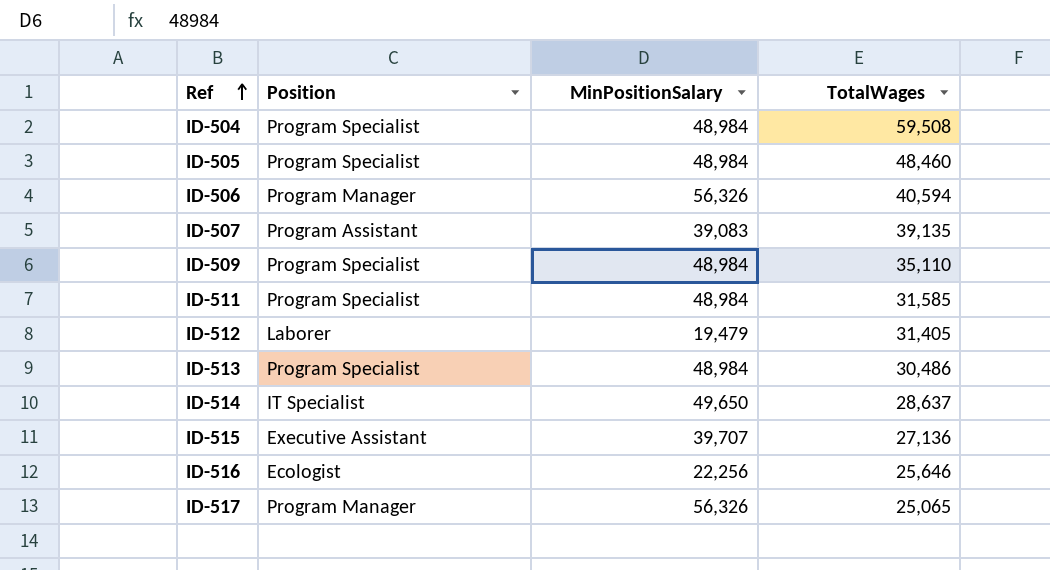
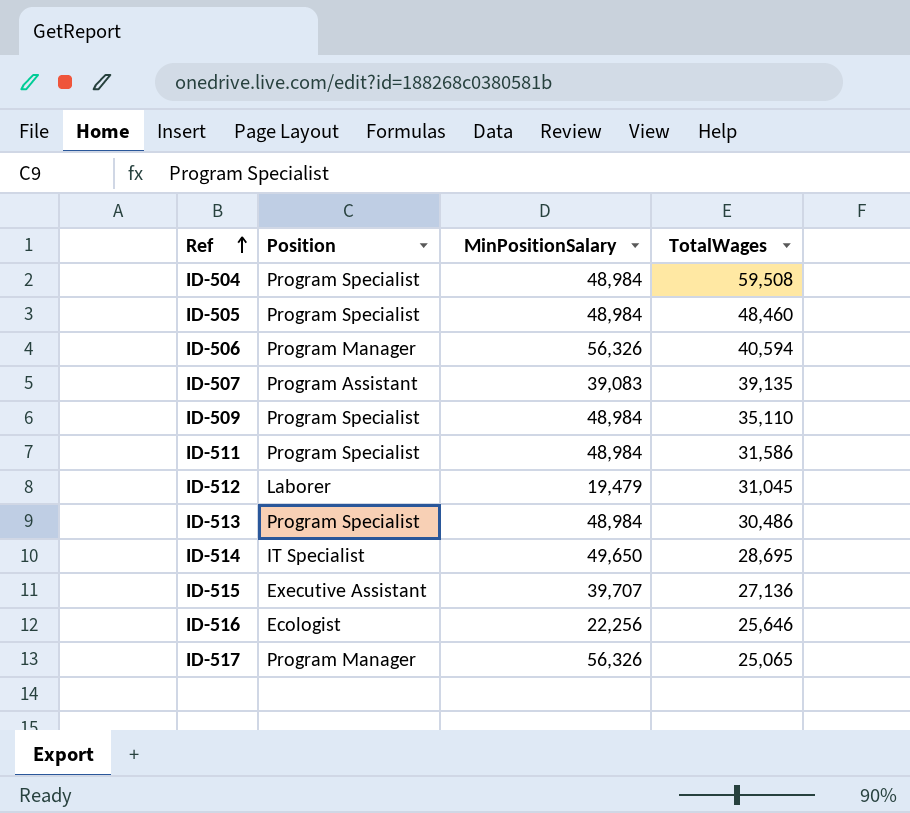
ID-511 | TotalWages: 31,585 -> 31,586
ID-512 | TotalWages: 31,405 -> 31,045
ID-514 | TotalWages: 28,637 -> 28,695

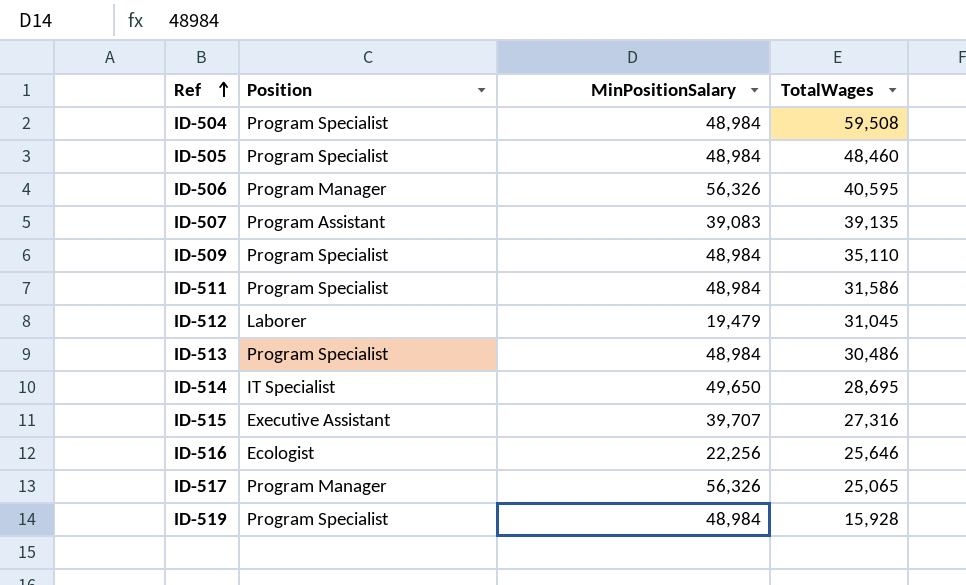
ID-506 | TotalWages: 40,594 -> 40,595
ID-515 | TotalWages: 27,136 -> 27,316
row ID-519: none -> Program Specialist | 48,984 | 15,928

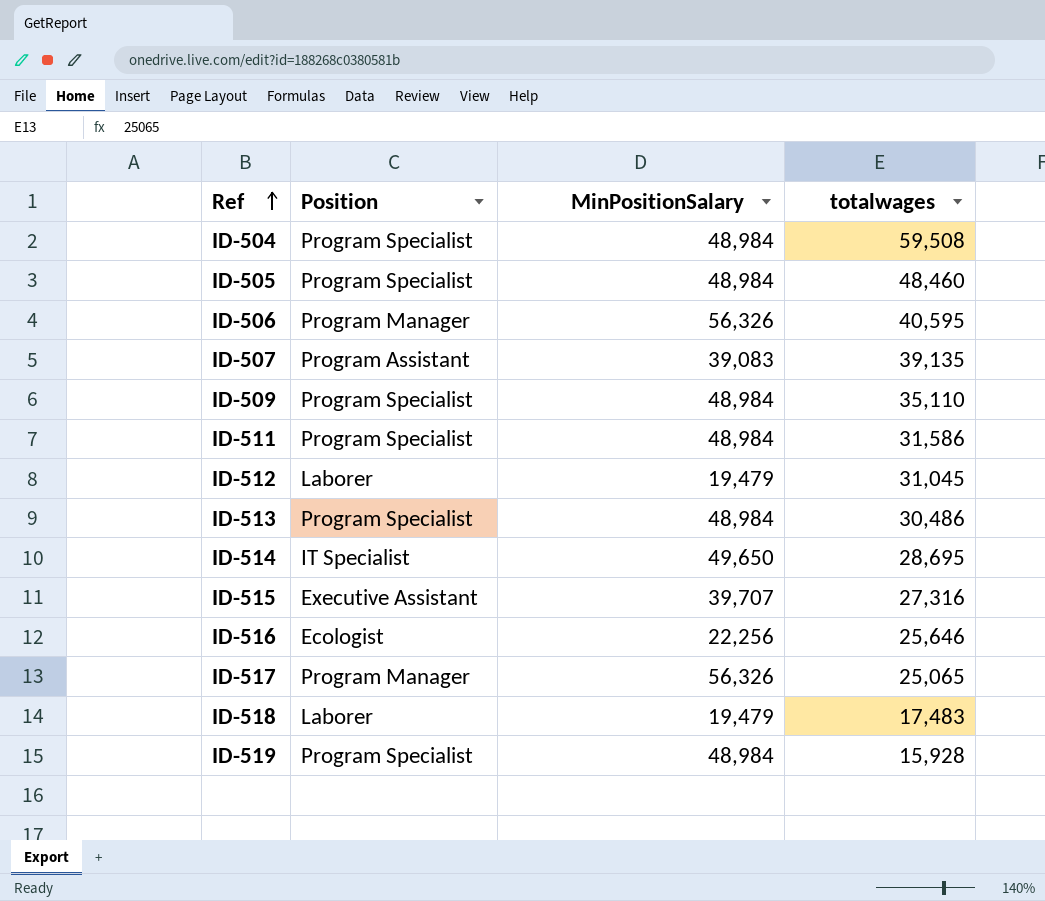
column name: TotalWages -> totalwages
row ID-518: none -> Laborer | 19,479 | 17,483

